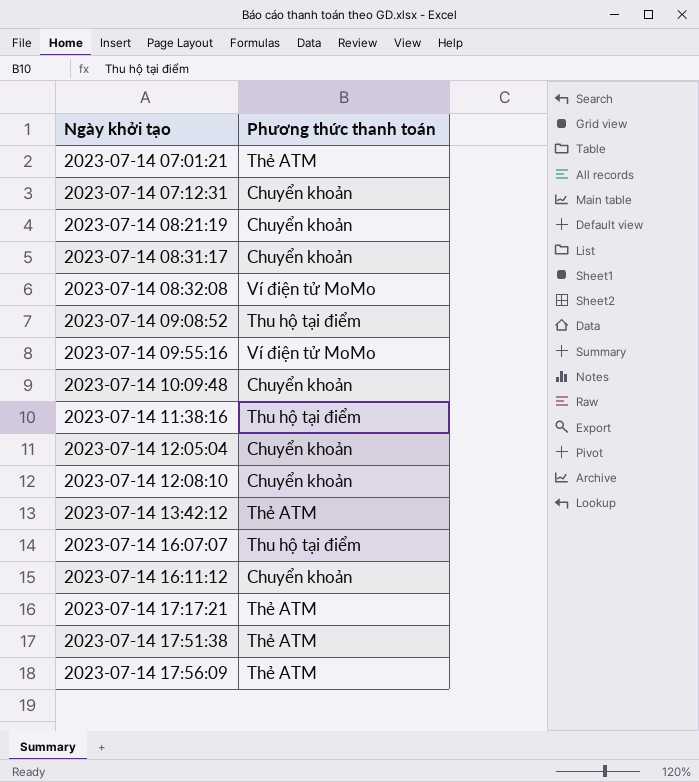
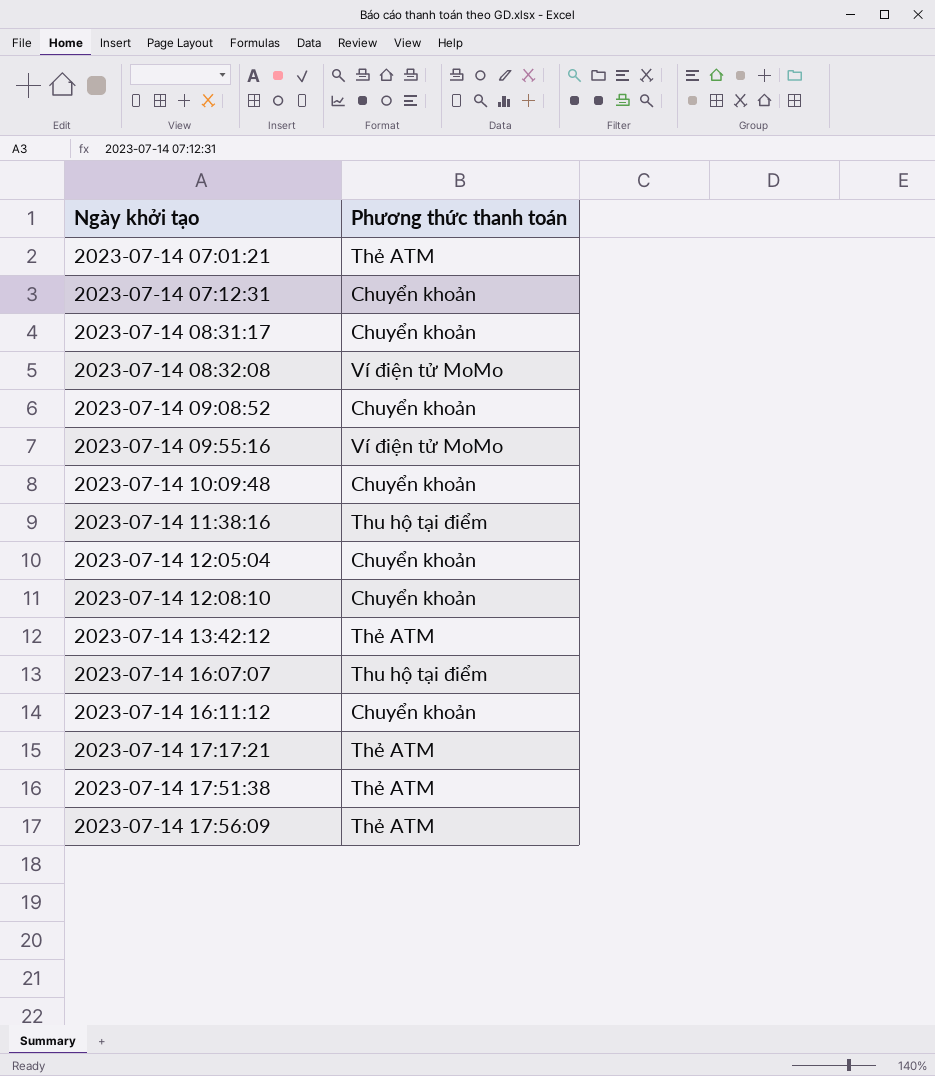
row 2023-07-14 08:21:19: Chuyển khoản -> none
2023-07-14 09:08:52 | Phương thức thanh toán: Thu hộ tại điểm -> Chuyển khoản

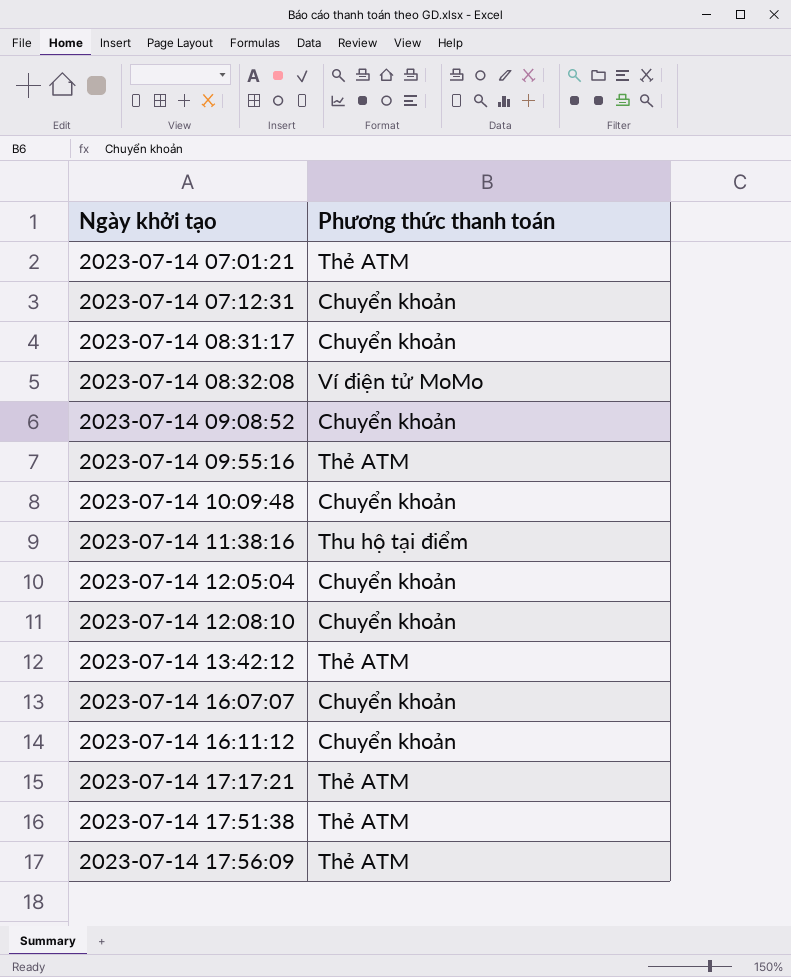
2023-07-14 09:55:16 | Phương thức thanh toán: Ví điện tử MoMo -> Thẻ ATM
2023-07-14 16:07:07 | Phương thức thanh toán: Thu hộ tại điểm -> Chuyển khoản

